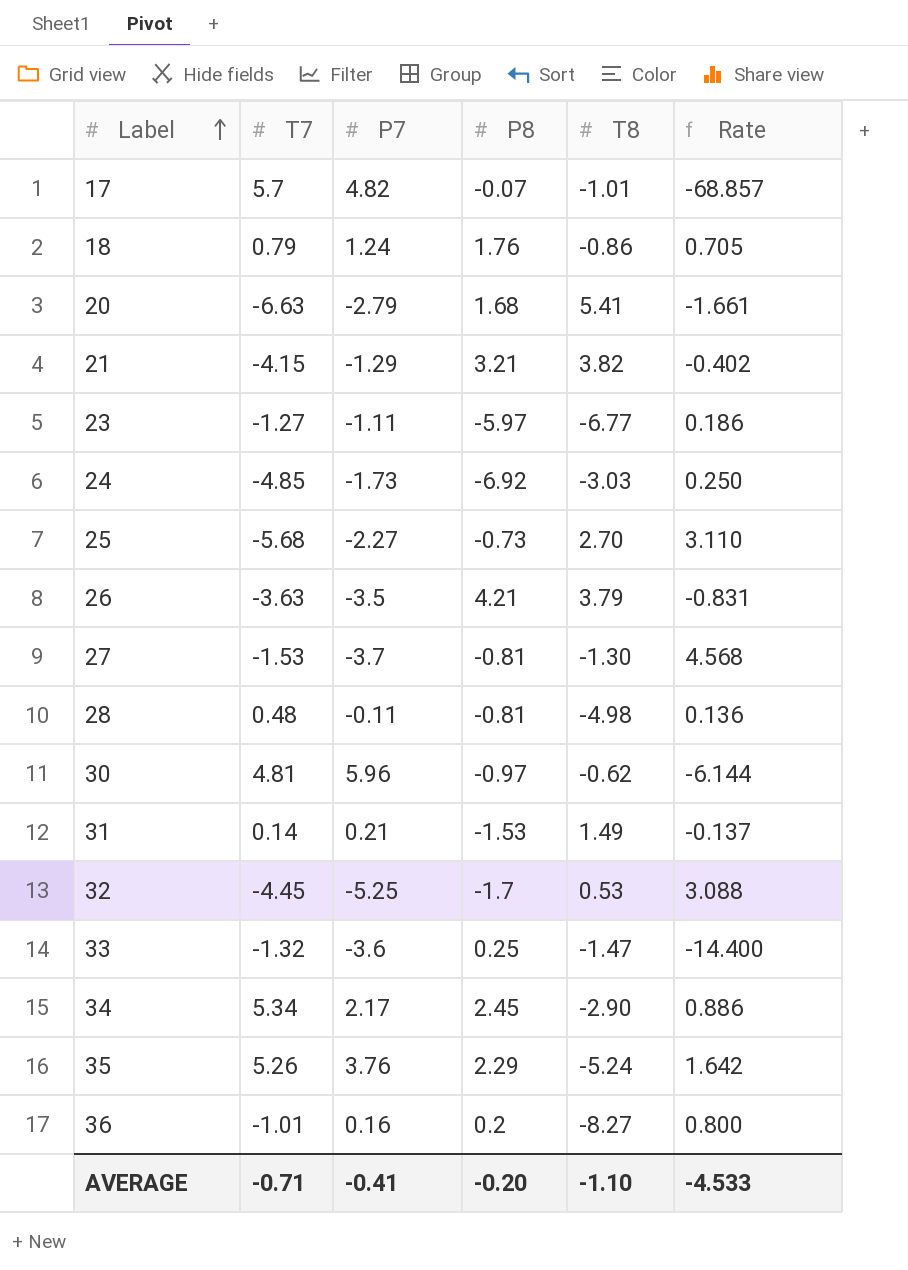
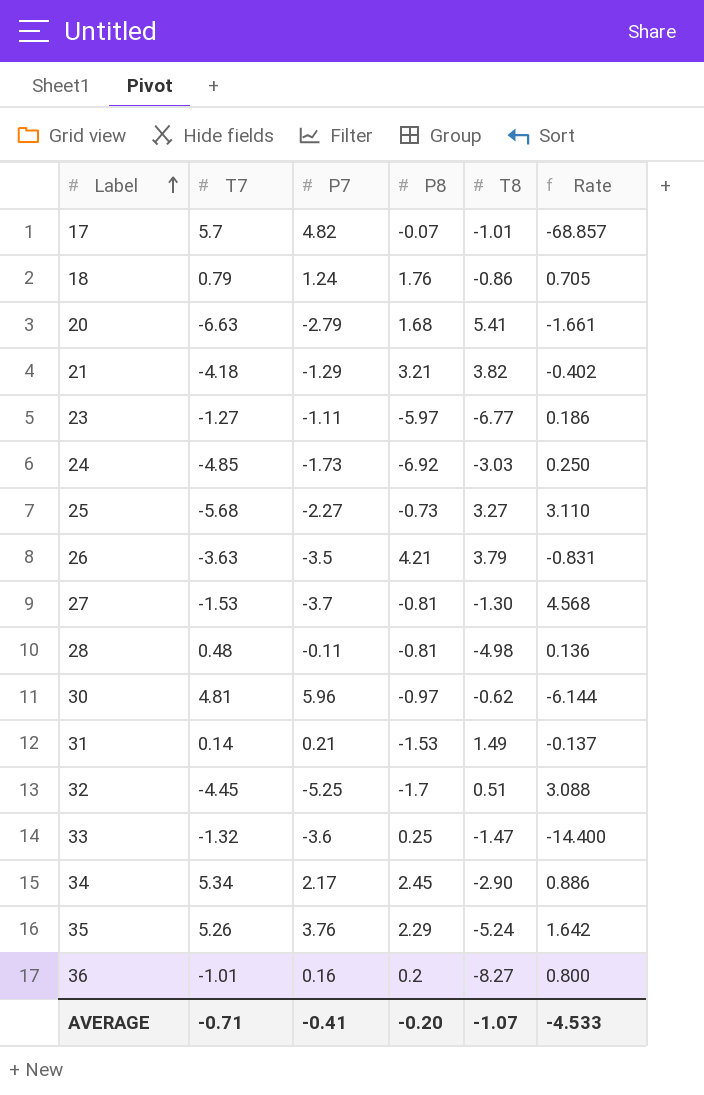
21 | T7: -4.15 -> -4.18
25 | T8: 2.70 -> 3.27
32 | T8: 0.53 -> 0.51
AVERAGE | T8: -1.10 -> -1.07

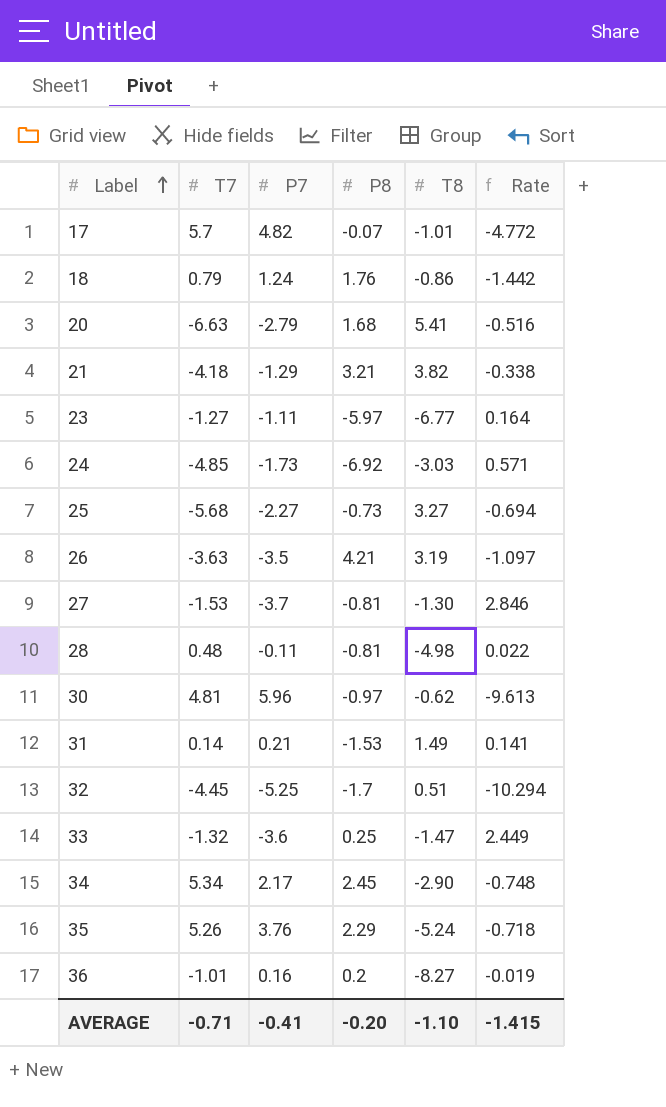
column Rate | formula: [P7] / [P8] -> [P7] / [T8]
26 | T8: 3.79 -> 3.19
AVERAGE | T8: -1.07 -> -1.10
AVERAGE | Rate: -4.533 -> -1.415

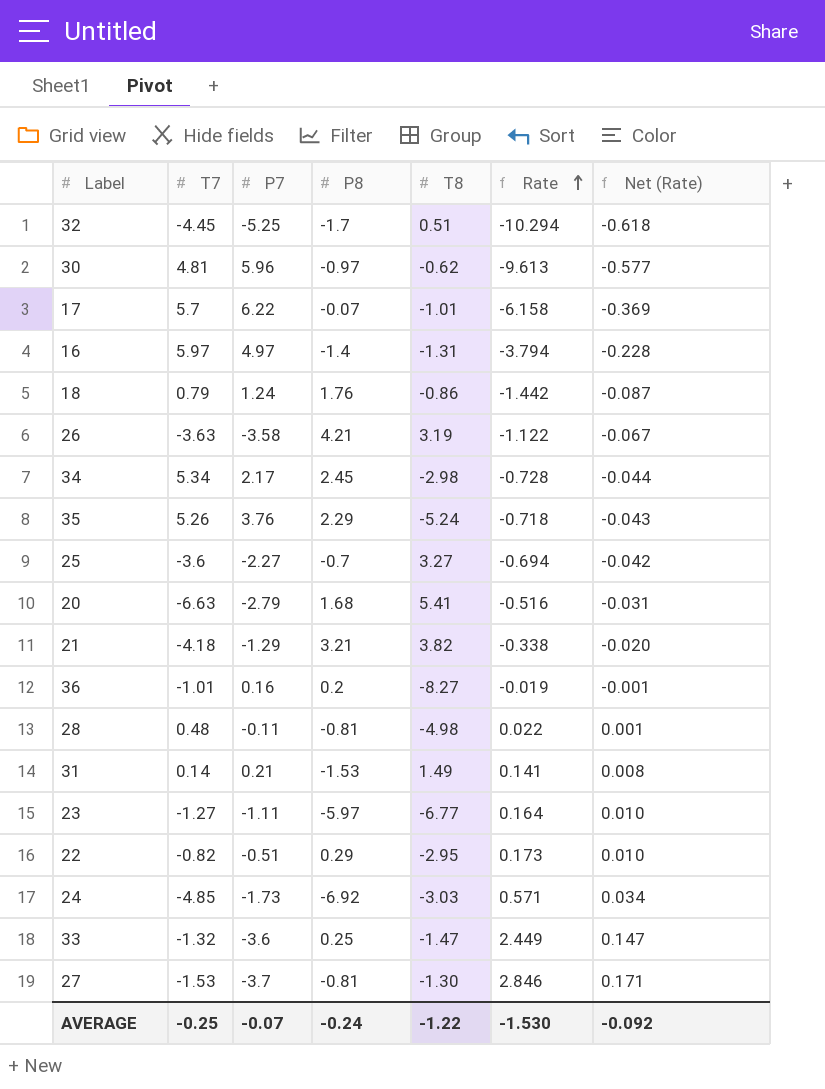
row order: Label ascending -> Rate ascending
column Net (Rate) | formula: none -> [Rate] * 0.06
17 | P7: 4.82 -> 6.22
17 | Rate: -4.772 -> -6.158
row 16: none -> 5.97 | 4.97 | -1.4 | -1.31 | -3.794 | -0.228
26 | P7: -3.5 -> -3.58
26 | Rate: -1.097 -> -1.122
34 | T8: -2.90 -> -2.98
34 | Rate: -0.748 -> -0.728
25 | T7: -5.68 -> -3.6
25 | P8: -0.73 -> -0.7
row 22: none -> -0.82 | -0.51 | 0.29 | -2.95 | 0.173 | 0.010
AVERAGE | T7: -0.71 -> -0.25
AVERAGE | P7: -0.41 -> -0.07
AVERAGE | P8: -0.20 -> -0.24
AVERAGE | T8: -1.10 -> -1.22
AVERAGE | Rate: -1.415 -> -1.530

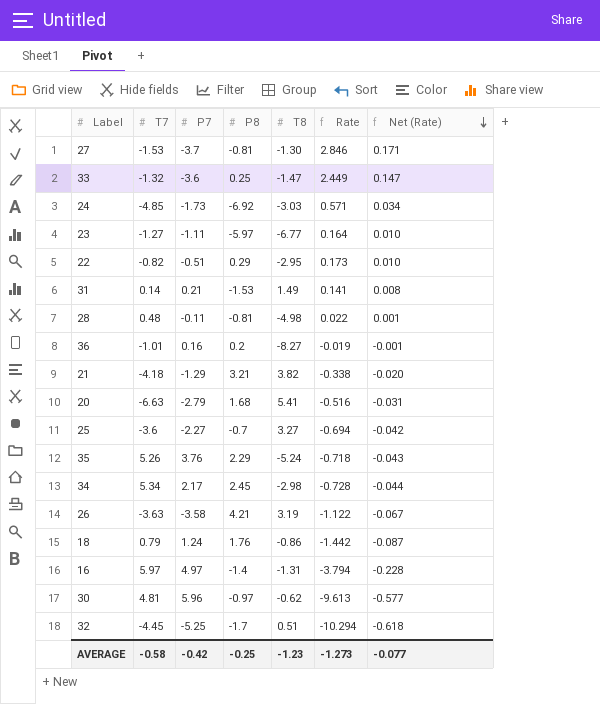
row order: Rate ascending -> Net (Rate) descending
row 17: 5.7 | 6.22 | -0.07 | -1.01 | -6.158 | -0.369 -> none
AVERAGE | T7: -0.25 -> -0.58
AVERAGE | P7: -0.07 -> -0.42
AVERAGE | P8: -0.24 -> -0.25
AVERAGE | T8: -1.22 -> -1.23
AVERAGE | Rate: -1.530 -> -1.273
AVERAGE | Net (Rate): -0.092 -> -0.077

